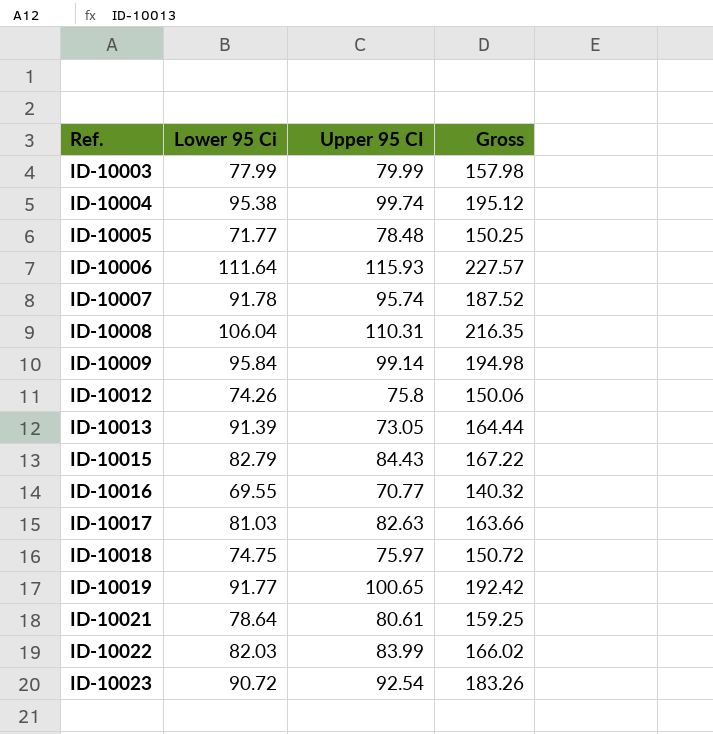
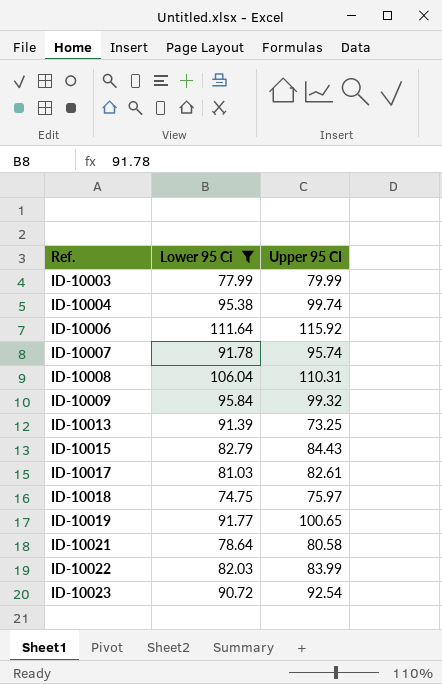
filter: none -> Lower 95 Ci >= 74.75
column Gross | formula: [Lower 95 Ci] + [Upper 95 CI] -> none
ID-10006 | Upper 95 CI: 115.93 -> 115.92
ID-10009 | Upper 95 CI: 99.14 -> 99.32
ID-10013 | Upper 95 CI: 73.05 -> 73.25
ID-10017 | Upper 95 CI: 82.63 -> 82.61
ID-10021 | Upper 95 CI: 80.61 -> 80.58

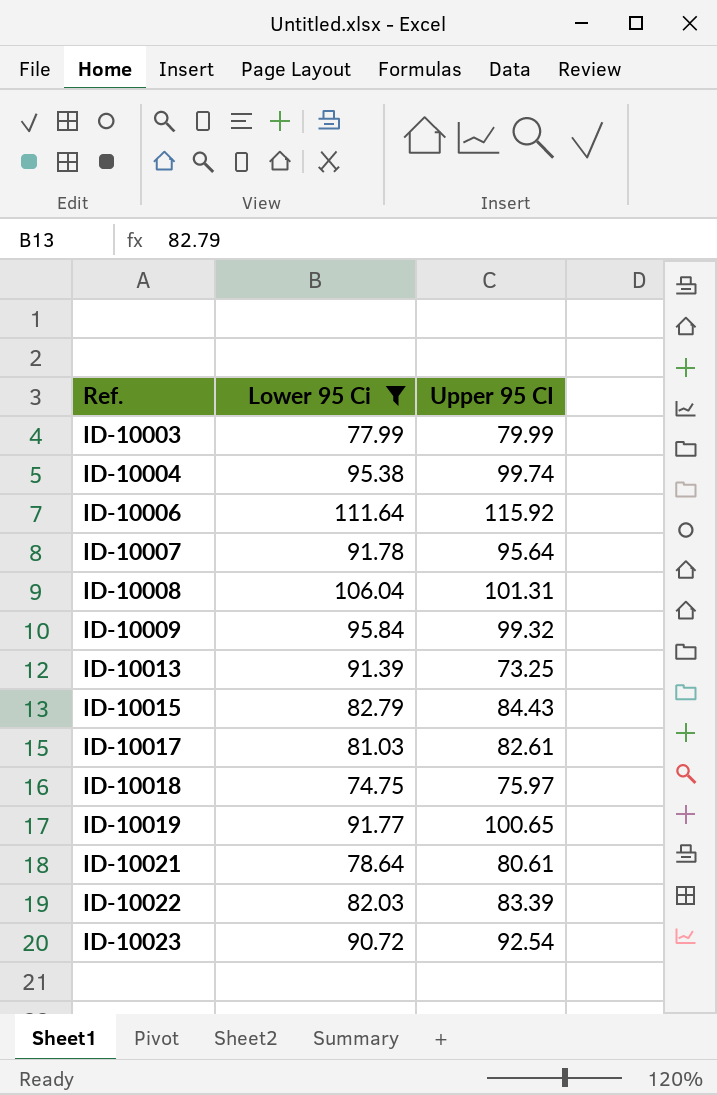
ID-10007 | Upper 95 CI: 95.74 -> 95.64
ID-10008 | Upper 95 CI: 110.31 -> 101.31
ID-10021 | Upper 95 CI: 80.58 -> 80.61
ID-10022 | Upper 95 CI: 83.99 -> 83.39

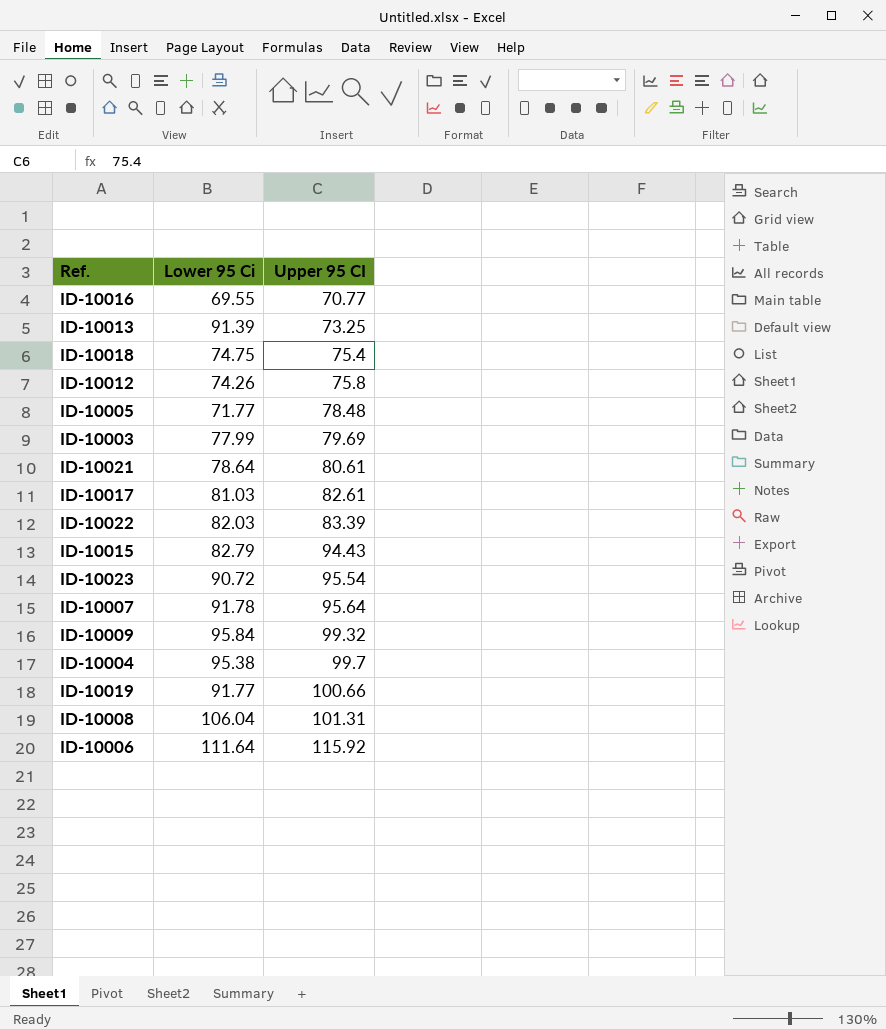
filter: Lower 95 Ci >= 74.75 -> none
row order: Ref. ascending -> Upper 95 CI ascending
ID-10018 | Upper 95 CI: 75.97 -> 75.4
ID-10003 | Upper 95 CI: 79.99 -> 79.69
ID-10015 | Upper 95 CI: 84.43 -> 94.43
ID-10023 | Upper 95 CI: 92.54 -> 95.54
ID-10004 | Upper 95 CI: 99.74 -> 99.7
ID-10019 | Upper 95 CI: 100.65 -> 100.66

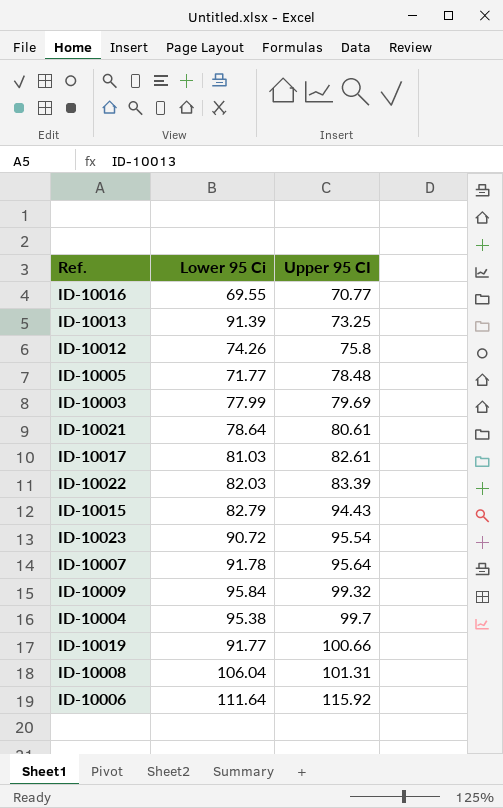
row ID-10018: 74.75 | 75.4 -> none

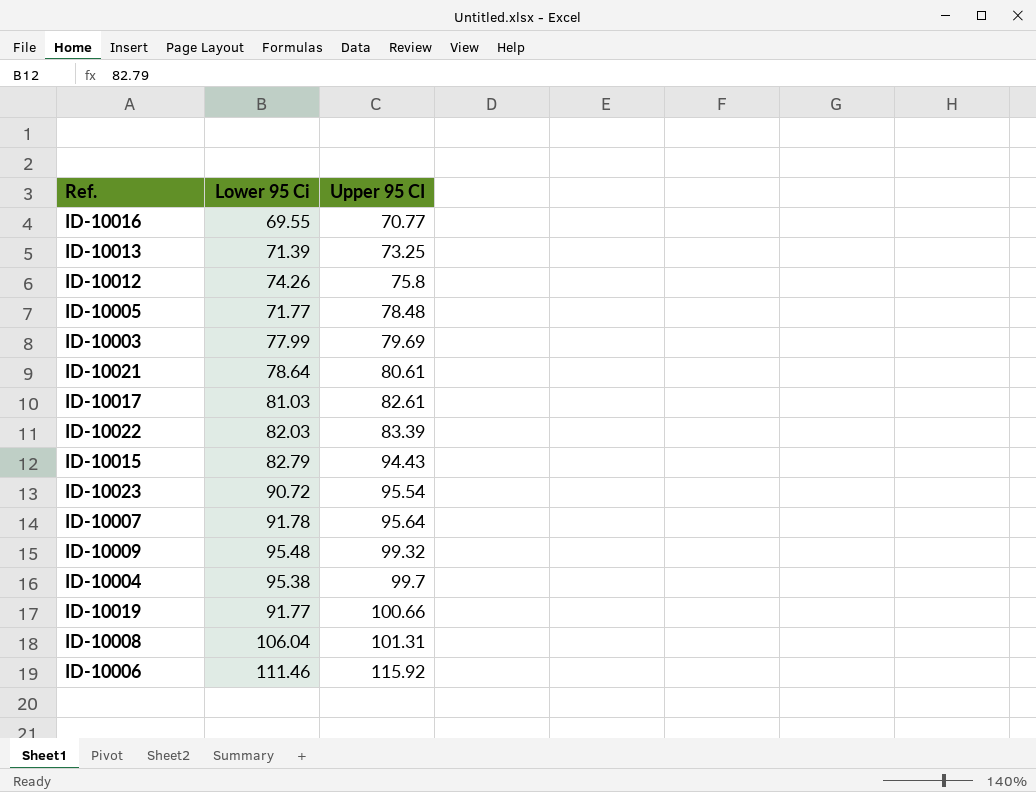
ID-10013 | Lower 95 Ci: 91.39 -> 71.39
ID-10009 | Lower 95 Ci: 95.84 -> 95.48
ID-10006 | Lower 95 Ci: 111.64 -> 111.46

